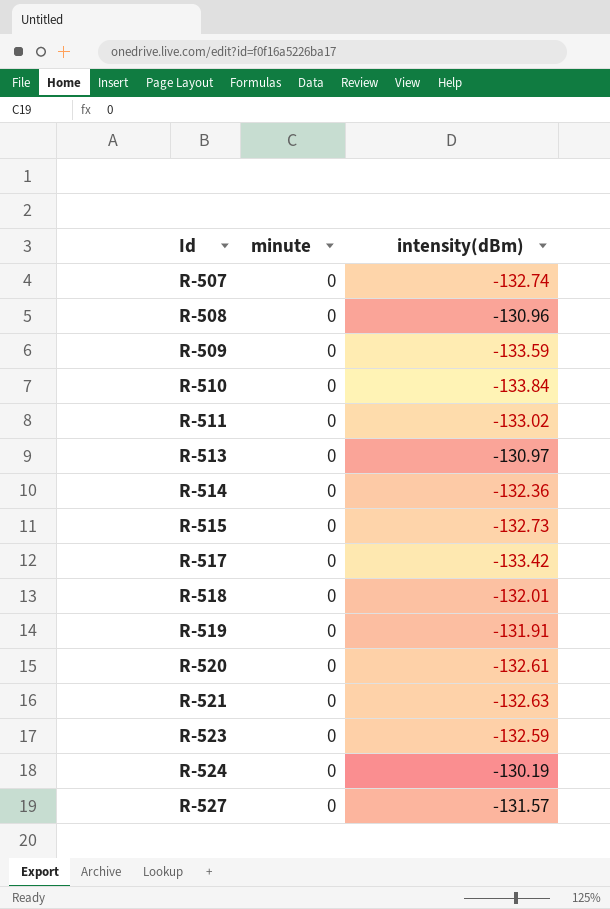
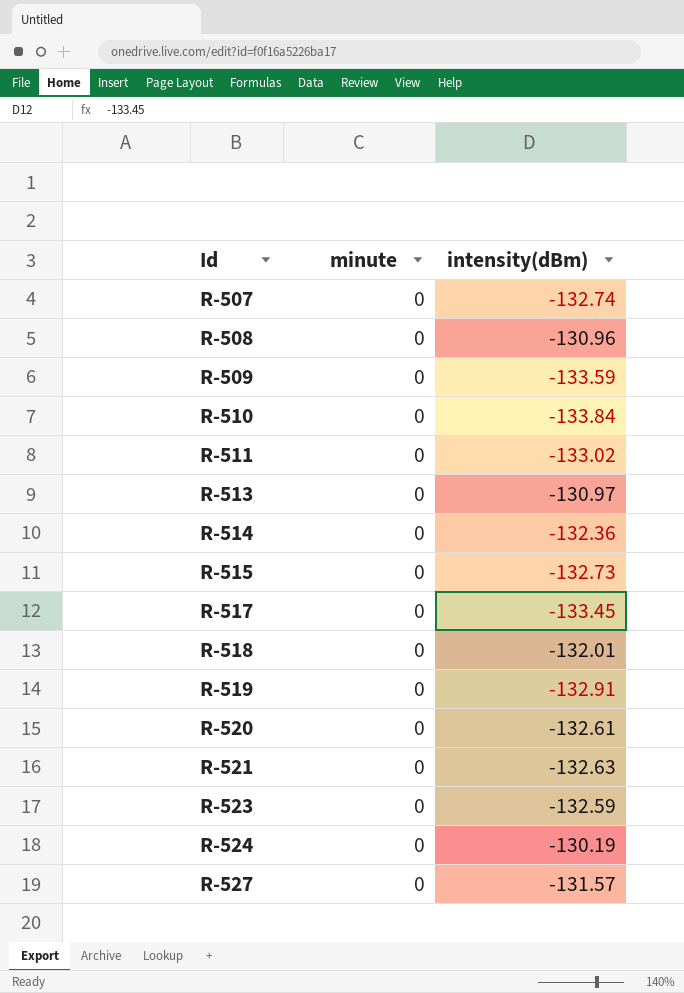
R-517 | intensity(dBm): -133.42 -> -133.45
R-519 | intensity(dBm): -131.91 -> -132.91

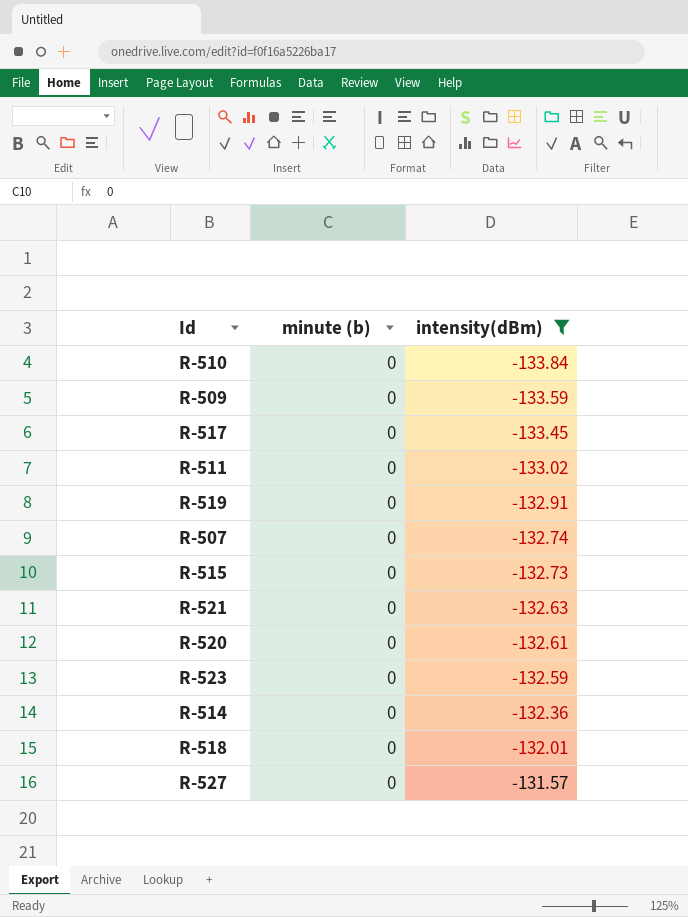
filter: none -> intensity(dBm) <= -131.57
row order: Id ascending -> intensity(dBm) ascending
column name: minute -> minute (b)

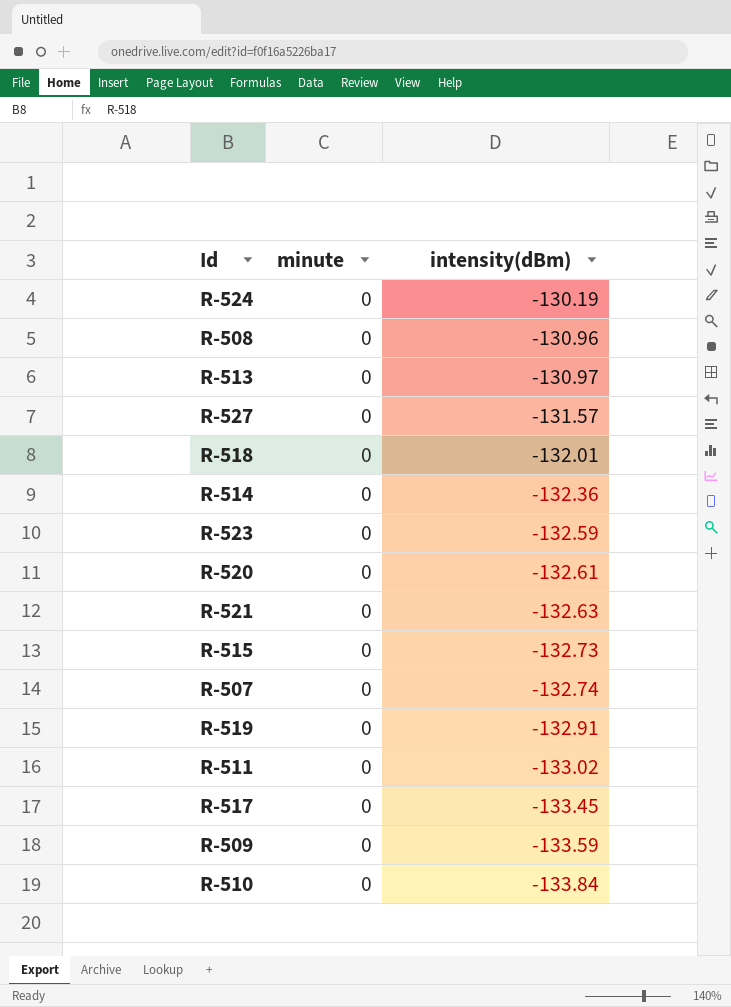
filter: intensity(dBm) <= -131.57 -> none
row order: intensity(dBm) ascending -> intensity(dBm) descending
column name: minute (b) -> minute

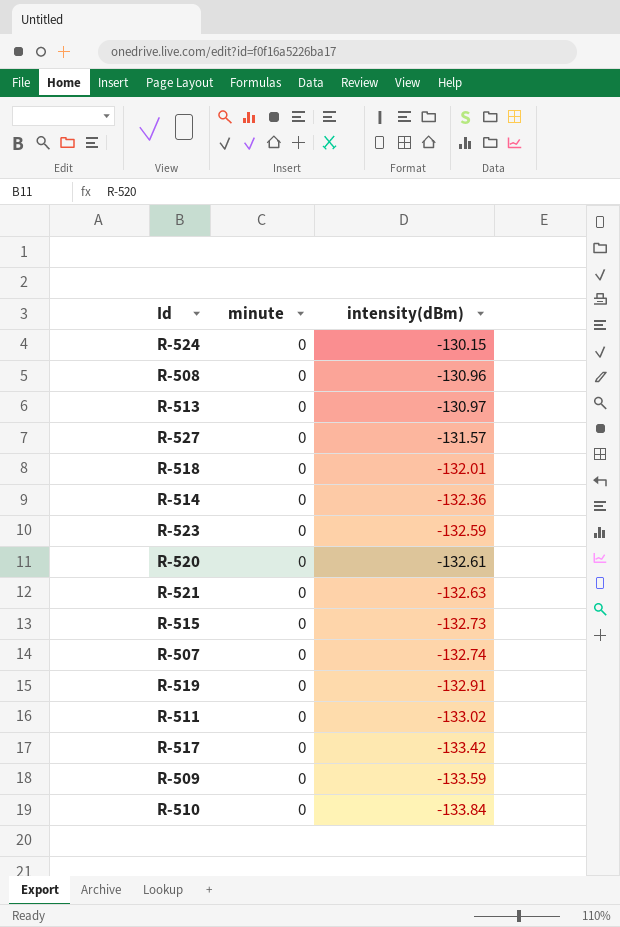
R-524 | intensity(dBm): -130.19 -> -130.15
R-517 | intensity(dBm): -133.45 -> -133.42

